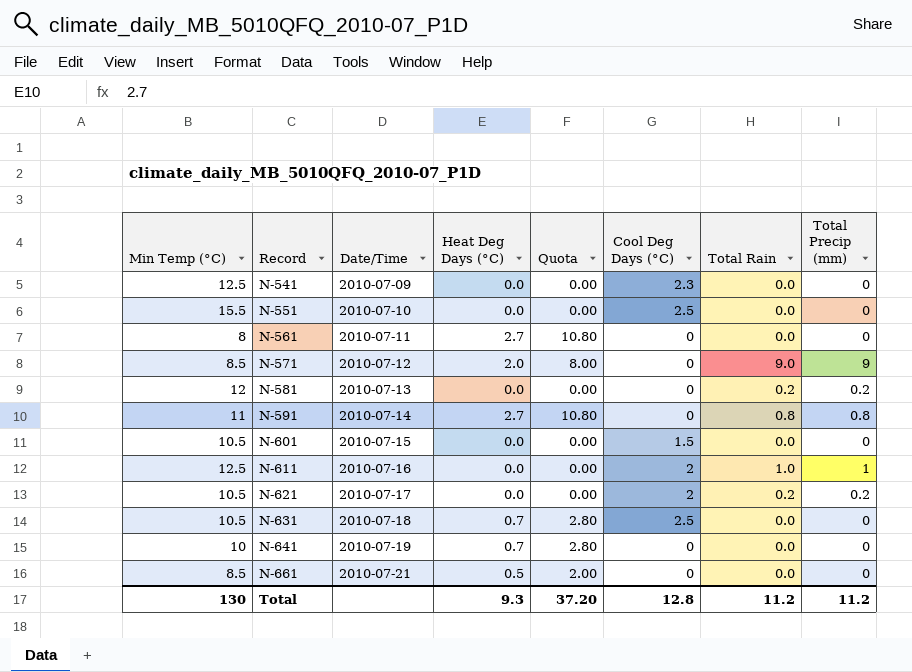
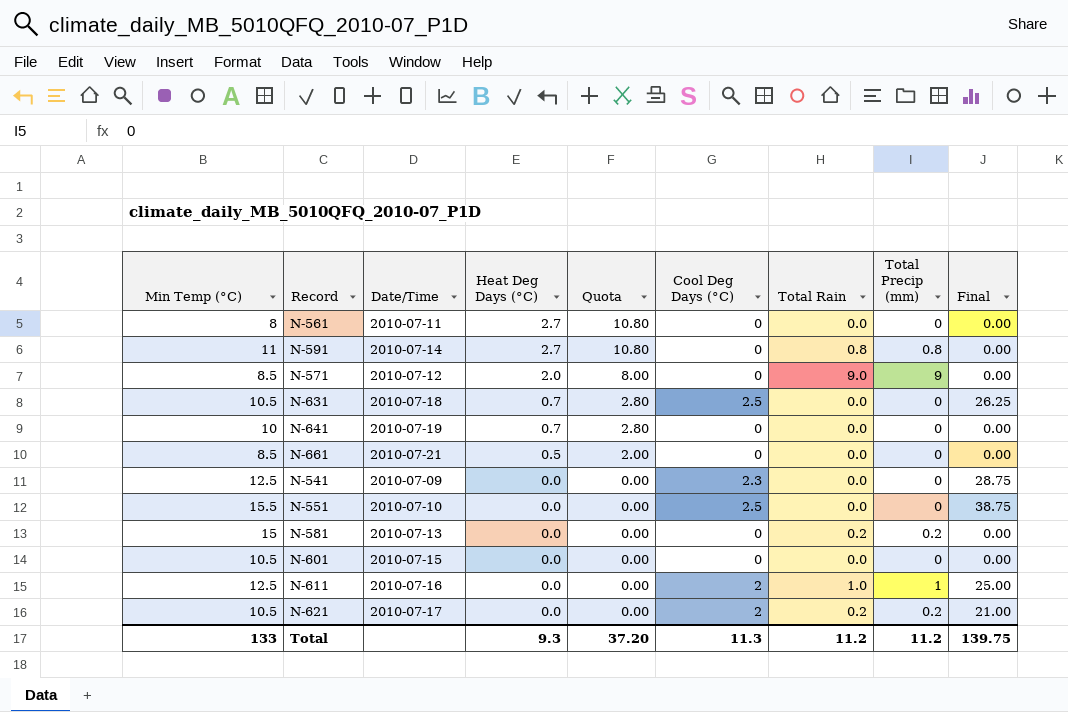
row order: Record ascending -> Heat Deg Days (°C) descending
column Final | formula: none -> [Min Temp (°C)] * [Cool Deg Days (°C)]
N-581 | Min Temp (°C): 12 -> 15
N-601 | Cool Deg Days (°C): 1.5 -> 0
Total | Min Temp (°C): 130 -> 133
Total | Cool Deg Days (°C): 12.8 -> 11.3

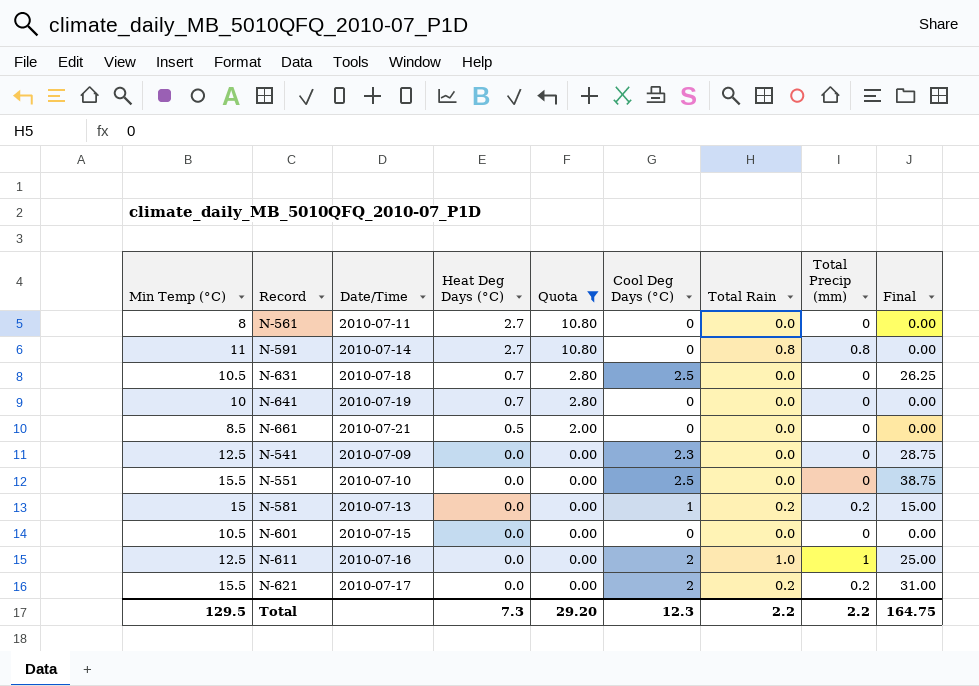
filter: none -> Quota != 8.00
N-581 | Cool Deg Days (°C): 0 -> 1
N-581 | Final: 0.00 -> 15.00
N-621 | Min Temp (°C): 10.5 -> 15.5
N-621 | Final: 21.00 -> 31.00
Total | Min Temp (°C): 133 -> 129.5
Total | Heat Deg Days (°C): 9.3 -> 7.3
Total | Quota: 37.20 -> 29.20
Total | Cool Deg Days (°C): 11.3 -> 12.3
Total | Total Rain: 11.2 -> 2.2
Total | Total Precip (mm): 11.2 -> 2.2
Total | Final: 139.75 -> 164.75

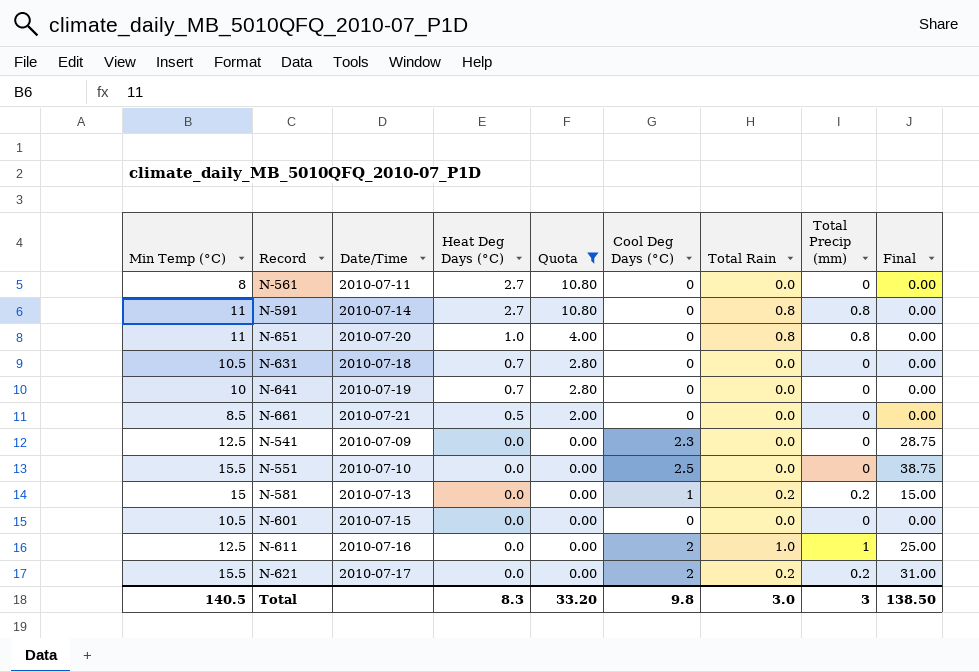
row N-651: none -> 11 | 2010-07-20 | 1.0 | 4.00 | 0 | 0.8 | 0.8 | 0.00
N-631 | Cool Deg Days (°C): 2.5 -> 0
N-631 | Final: 26.25 -> 0.00
Total | Min Temp (°C): 129.5 -> 140.5
Total | Heat Deg Days (°C): 7.3 -> 8.3
Total | Quota: 29.20 -> 33.20
Total | Cool Deg Days (°C): 12.3 -> 9.8
Total | Total Rain: 2.2 -> 3.0
Total | Total Precip (mm): 2.2 -> 3
Total | Final: 164.75 -> 138.50

